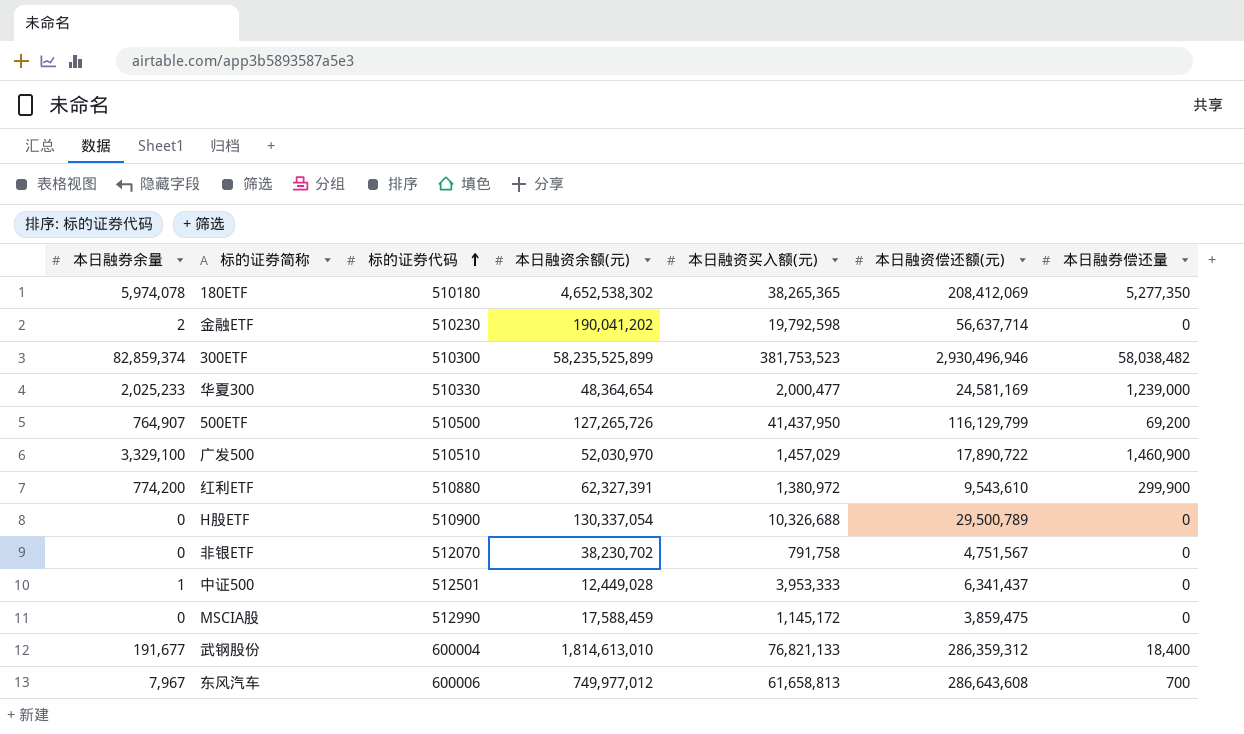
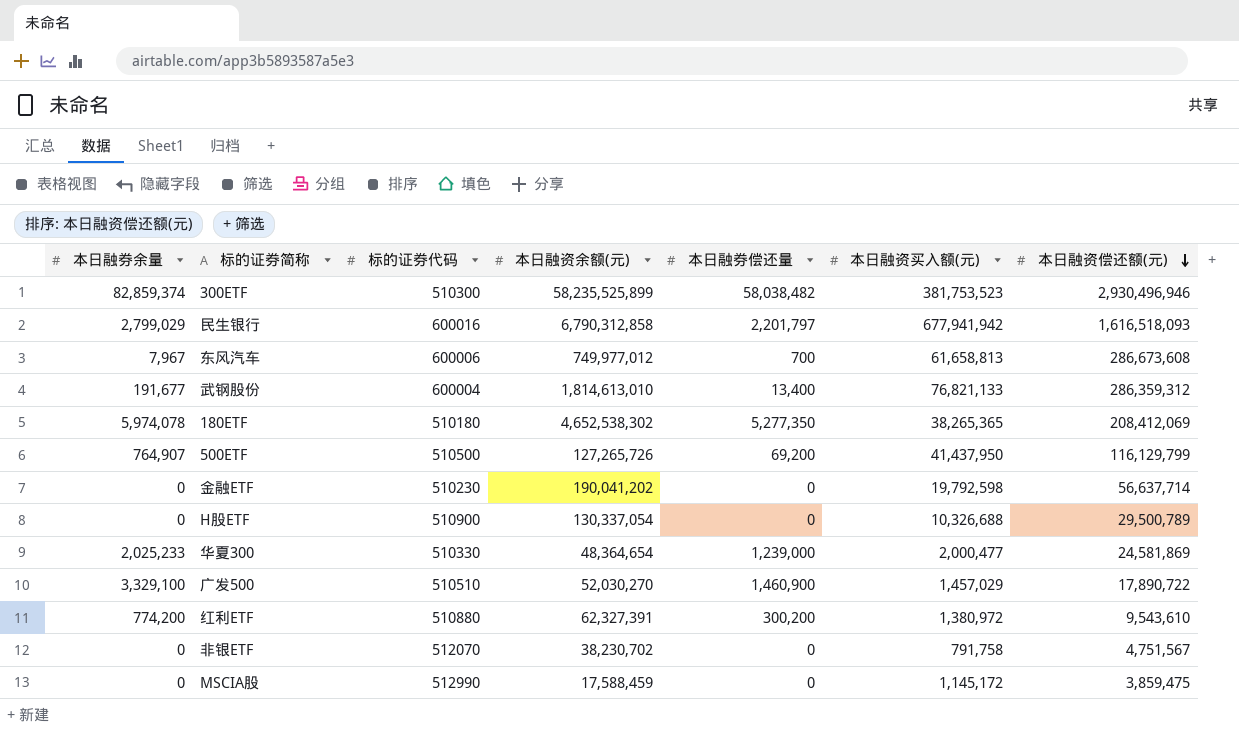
row order: 标的证券代码 ascending -> 本日融资偿还额(元) descending
column 本日融券偿还量 | position: 7 -> 5
row 中证500: 1 | 512501 | 12,449,028 | 3,953,333 | 6,341,437 | 0 -> none
row 民生银行: none -> 2,799,029 | 600016 | 6,790,312,858 | 2,201,797 | 677,941,942 | 1,616,518,093
东风汽车 | 本日融资偿还额(元): 286,643,608 -> 286,673,608
武钢股份 | 本日融券偿还量: 18,400 -> 13,400
金融ETF | 本日融券余量: 2 -> 0
华夏300 | 本日融资偿还额(元): 24,581,169 -> 24,581,869
广发500 | 本日融资余额(元): 52,030,970 -> 52,030,270
红利ETF | 本日融券偿还量: 299,900 -> 300,200

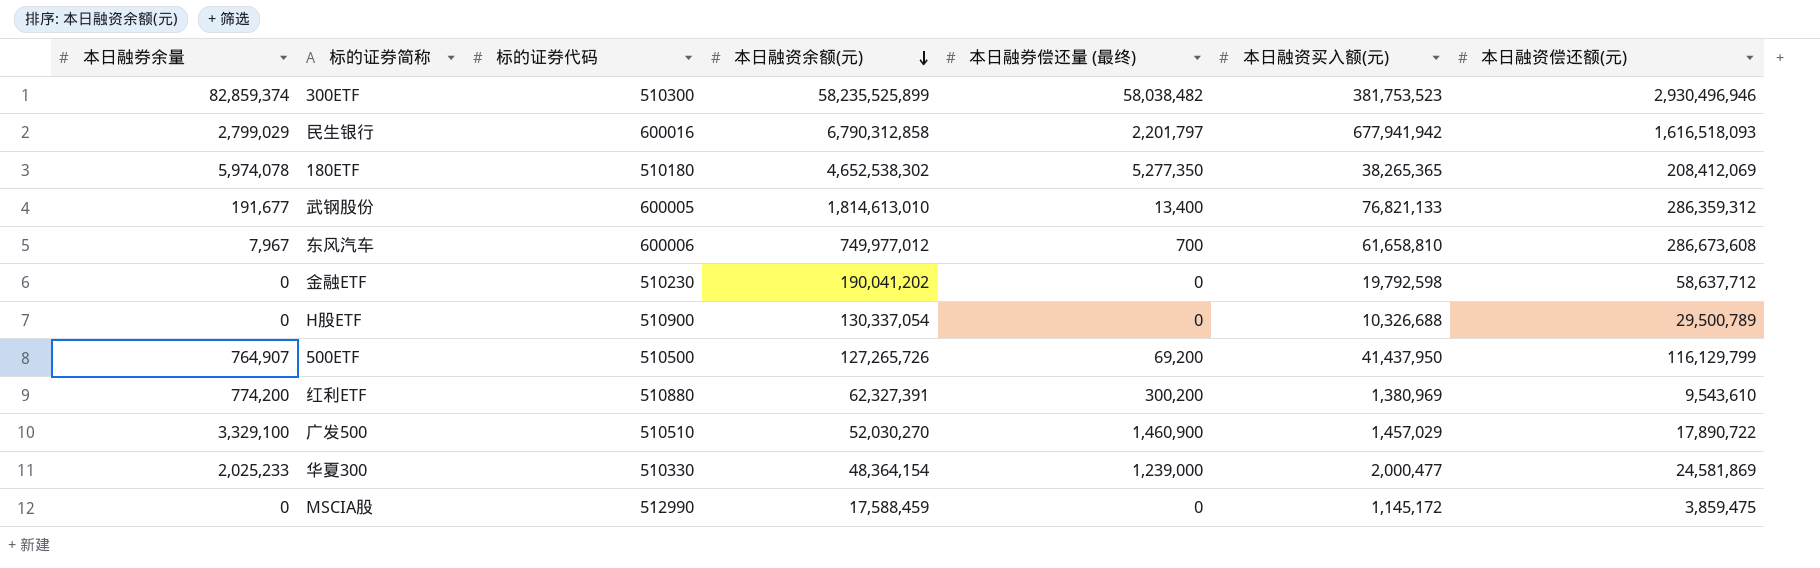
row order: 本日融资偿还额(元) descending -> 本日融资余额(元) descending
column name: 本日融券偿还量 -> 本日融券偿还量 (最终)
row 非银ETF: 0 | 512070 | 38,230,702 | 0 | 791,758 | 4,751,567 -> none
武钢股份 | 标的证券代码: 600004 -> 600005
东风汽车 | 本日融资买入额(元): 61,658,813 -> 61,658,810
金融ETF | 本日融资偿还额(元): 56,637,714 -> 58,637,712
红利ETF | 本日融资买入额(元): 1,380,972 -> 1,380,969
华夏300 | 本日融资余额(元): 48,364,654 -> 48,364,154

